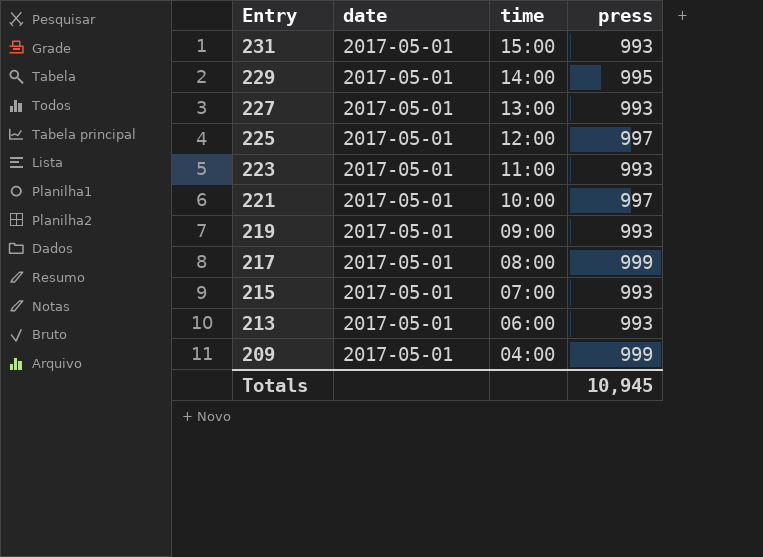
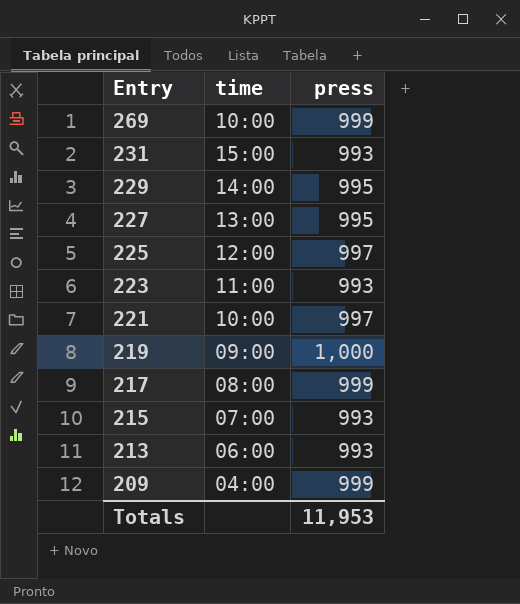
column date | position: 2 -> none
row 269: none -> 10:00 | 999
227 | press: 993 -> 995
219 | press: 993 -> 1,000
Totals | press: 10,945 -> 11,953

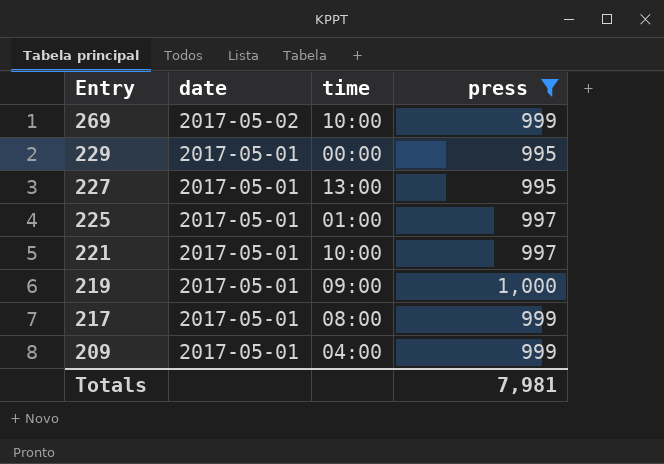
filter: none -> press != 993
column date | position: none -> 2
229 | time: 14:00 -> 00:00
225 | time: 12:00 -> 01:00
Totals | press: 11,953 -> 7,981

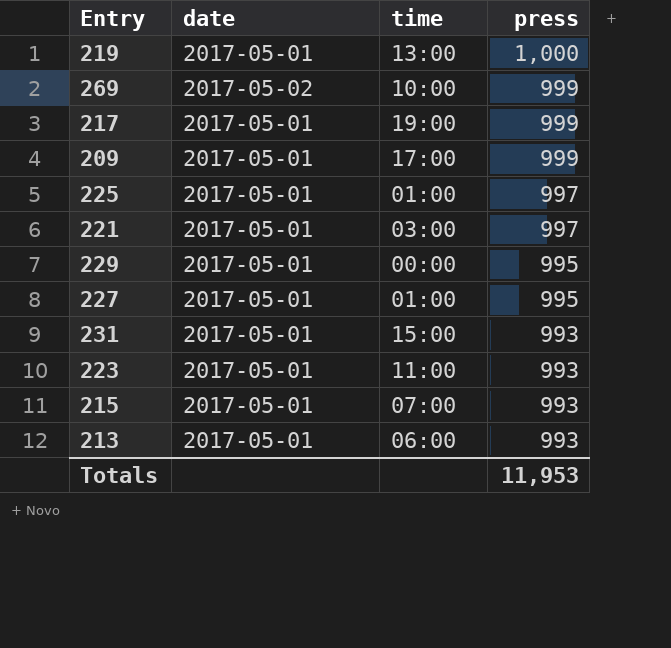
filter: press != 993 -> none
row order: Entry descending -> press descending
219 | time: 09:00 -> 13:00
217 | time: 08:00 -> 19:00
209 | time: 04:00 -> 17:00
221 | time: 10:00 -> 03:00
227 | time: 13:00 -> 01:00
Totals | press: 7,981 -> 11,953

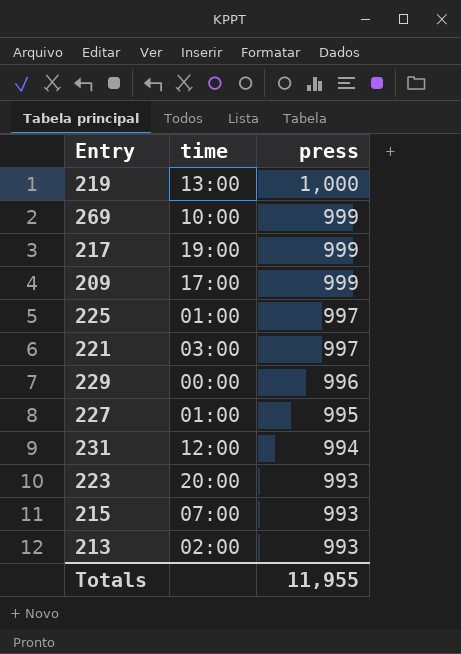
column date | position: 2 -> none
229 | press: 995 -> 996
231 | time: 15:00 -> 12:00
231 | press: 993 -> 994
223 | time: 11:00 -> 20:00
213 | time: 06:00 -> 02:00
Totals | press: 11,953 -> 11,955

